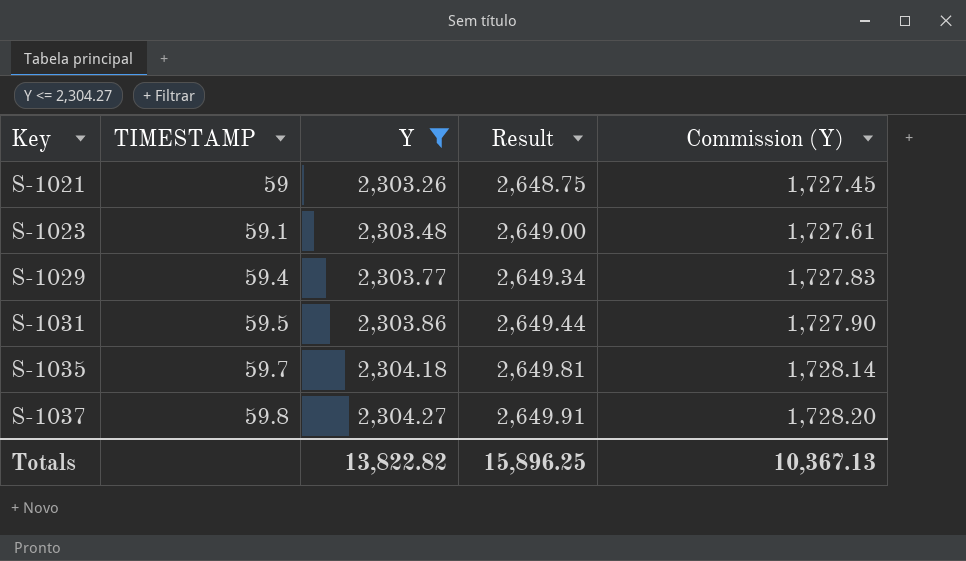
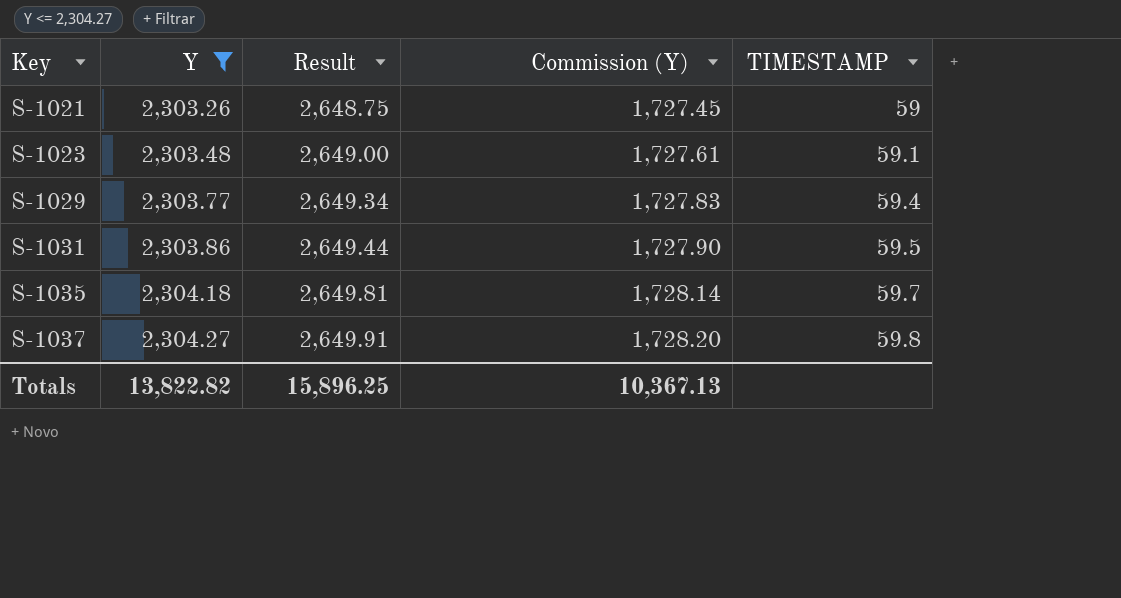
column TIMESTAMP | position: 2 -> 5

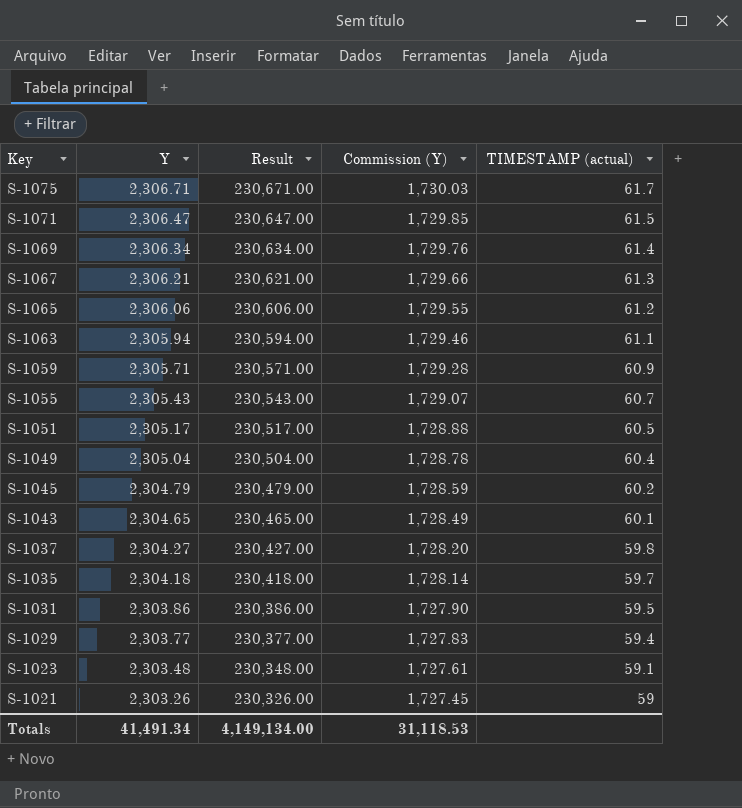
filter: Y <= 2,304.27 -> none
row order: Key ascending -> Key descending
column Result | formula: [Y] * 1.15 -> [Y] * 100
column name: TIMESTAMP -> TIMESTAMP (actual)
Totals | Y: 13,822.82 -> 41,491.34
Totals | Result: 15,896.25 -> 4,149,134.00
Totals | Commission (Y): 10,367.13 -> 31,118.53

